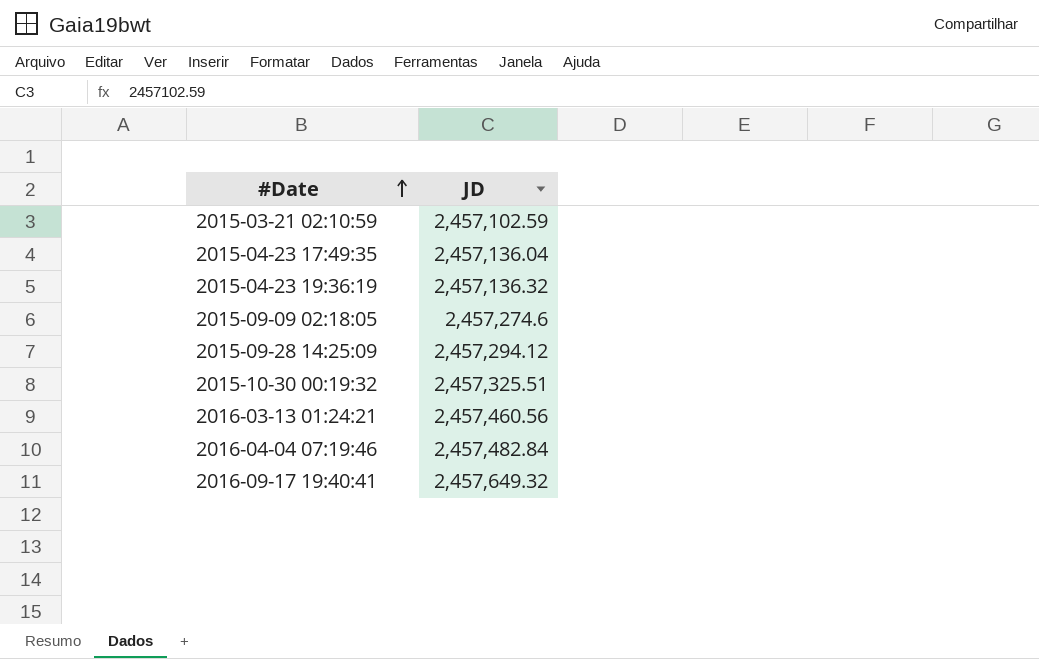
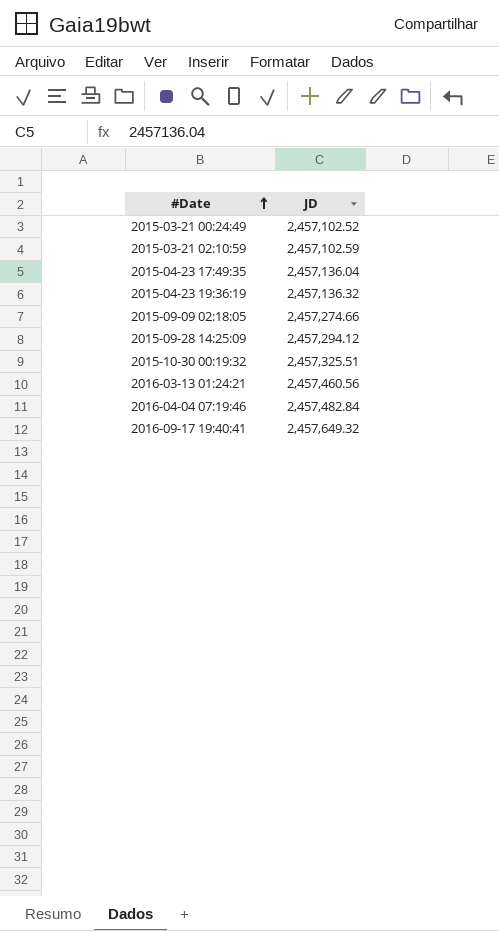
row 2015-03-21 00:24:49: none -> 2,457,102.52
2015-09-09 02:18:05 | JD: 2,457,274.6 -> 2,457,274.66

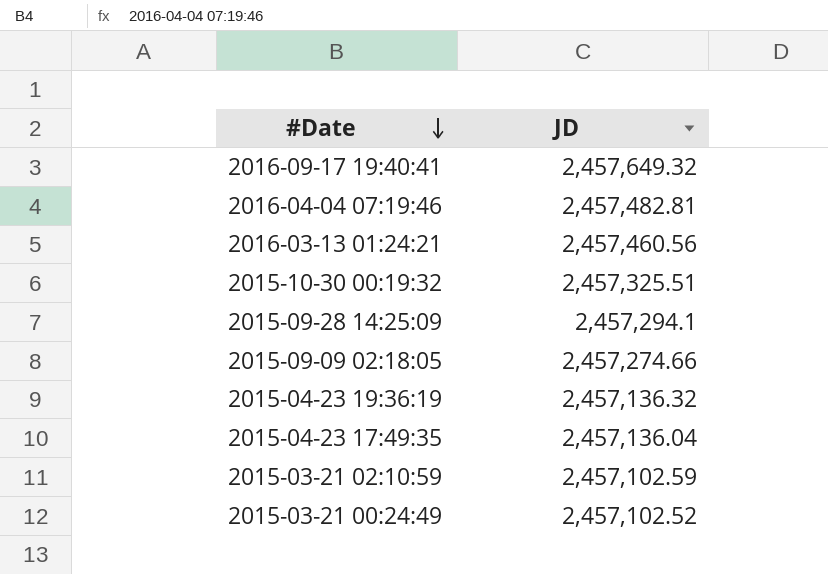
row order: #Date ascending -> #Date descending
2016-04-04 07:19:46 | JD: 2,457,482.84 -> 2,457,482.81
2015-09-28 14:25:09 | JD: 2,457,294.12 -> 2,457,294.1

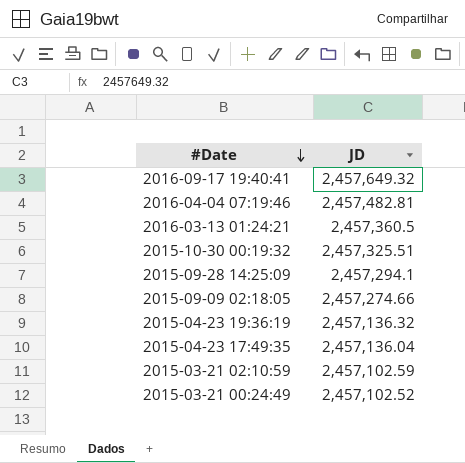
2016-03-13 01:24:21 | JD: 2,457,460.56 -> 2,457,360.5

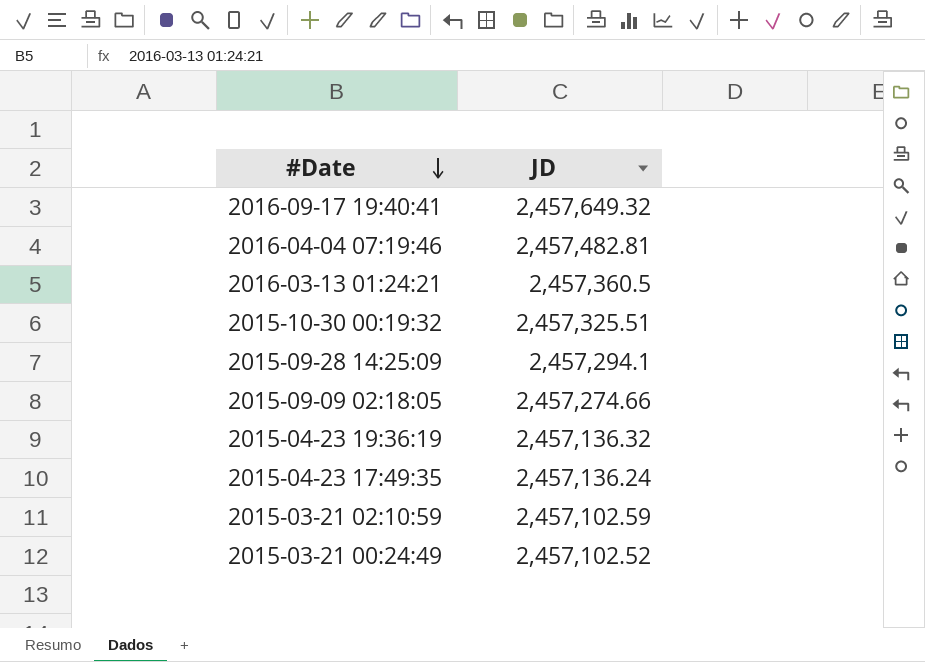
2015-04-23 17:49:35 | JD: 2,457,136.04 -> 2,457,136.24

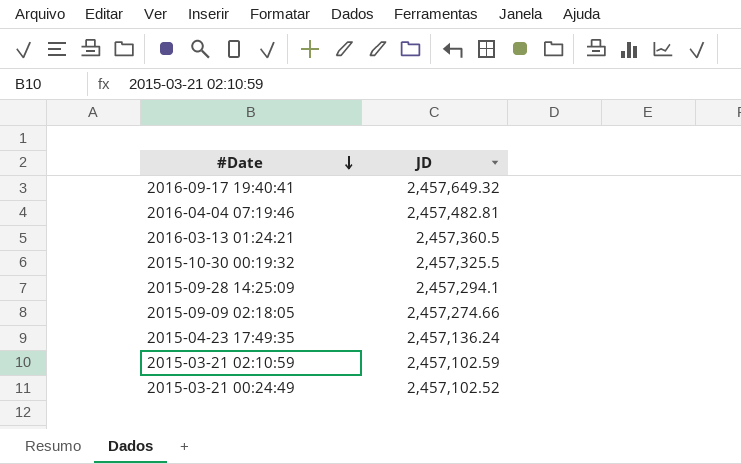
row 2015-04-23 19:36:19: 2,457,136.32 -> none
2015-10-30 00:19:32 | JD: 2,457,325.51 -> 2,457,325.5

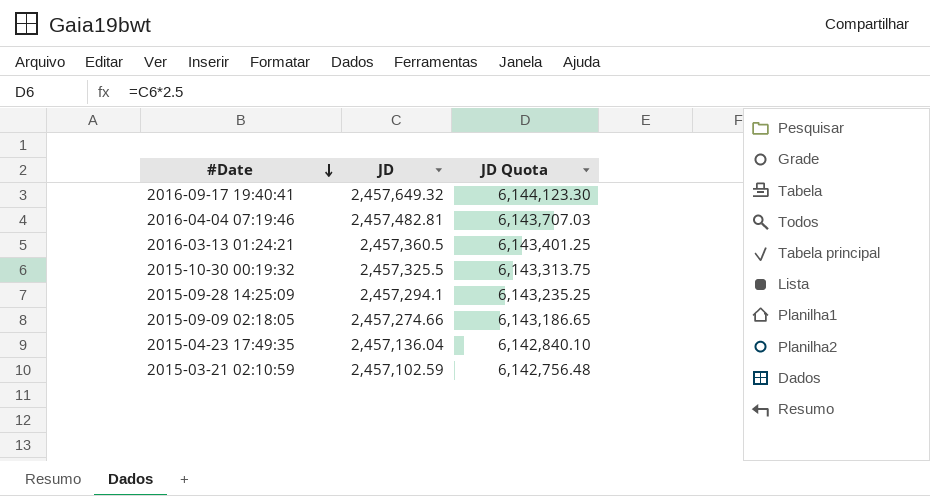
column JD Quota | formula: none -> [JD] * 2.5
row 2015-03-21 00:24:49: 2,457,102.52 -> none
2015-04-23 17:49:35 | JD: 2,457,136.24 -> 2,457,136.04

